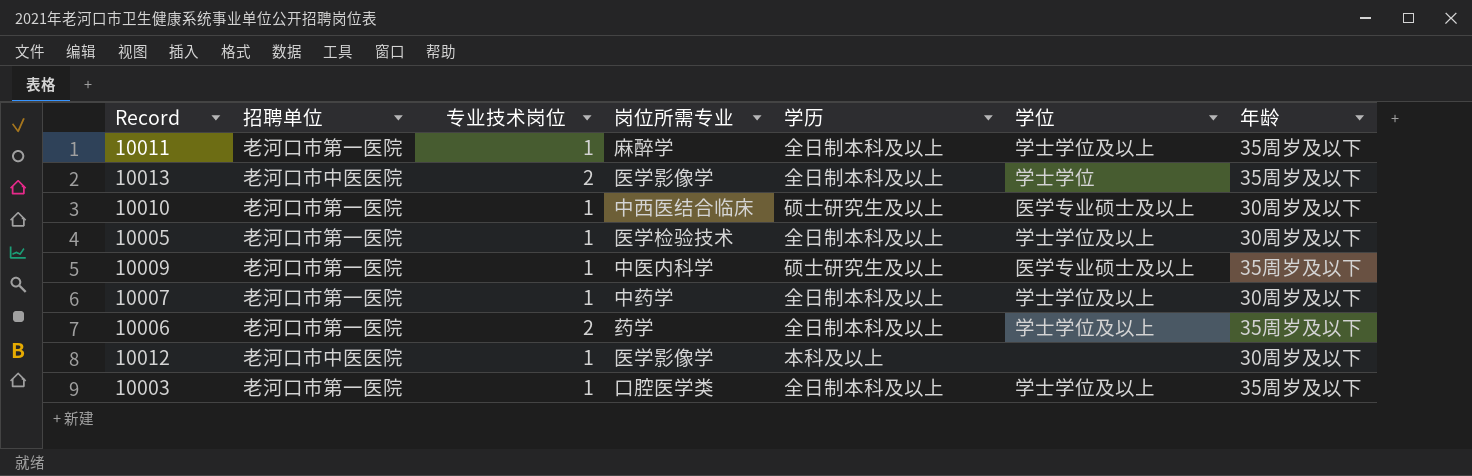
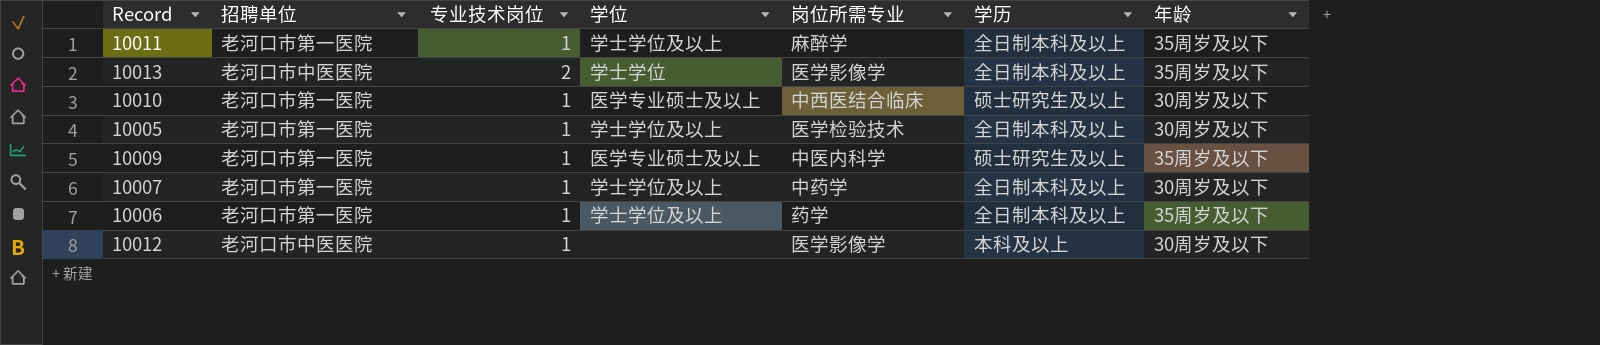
column 学位 | position: 6 -> 4
row 10003: 老河口市第一医院 | 1 | 口腔医学类 | 全日制本科及以上 | 学士学位及以上 | 35周岁及以下 -> none
10006 | 专业技术岗位: 2 -> 1

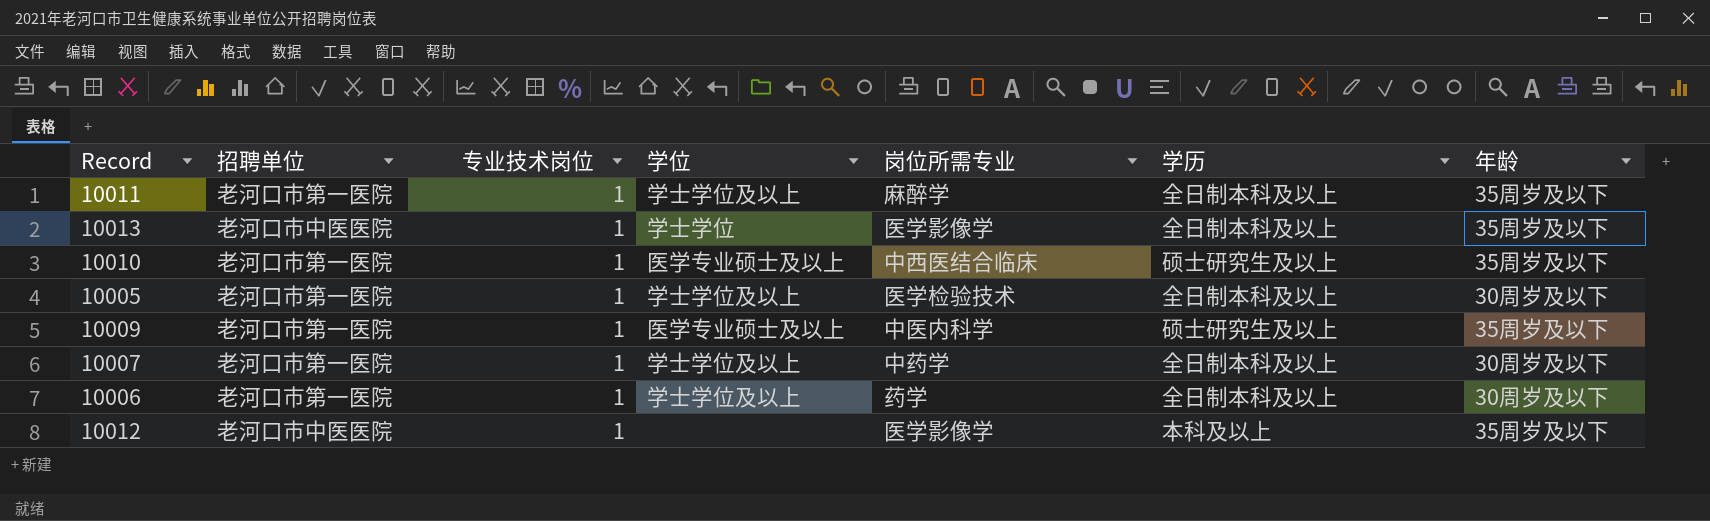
10013 | 专业技术岗位: 2 -> 1
10010 | 年龄: 30周岁及以下 -> 35周岁及以下
10006 | 年龄: 35周岁及以下 -> 30周岁及以下
10012 | 年龄: 30周岁及以下 -> 35周岁及以下

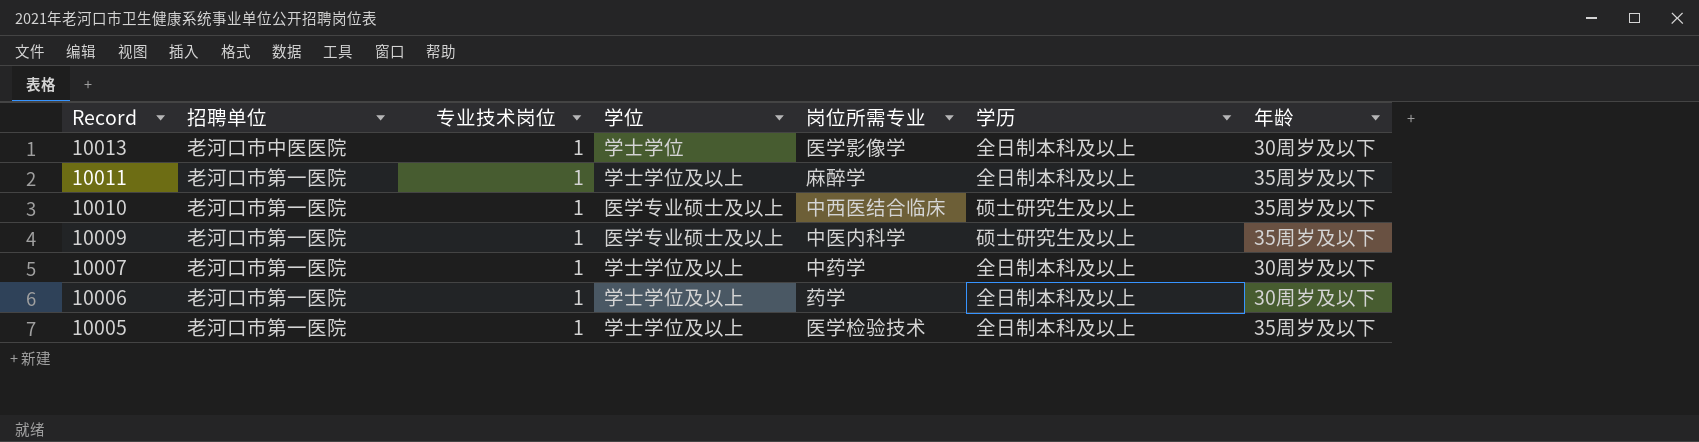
row order: none -> Record descending
row 10012: 老河口市中医医院 | 1 | none | 医学影像学 | 本科及以上 | 35周岁及以下 -> none
10013 | 年龄: 35周岁及以下 -> 30周岁及以下
10005 | 年龄: 30周岁及以下 -> 35周岁及以下

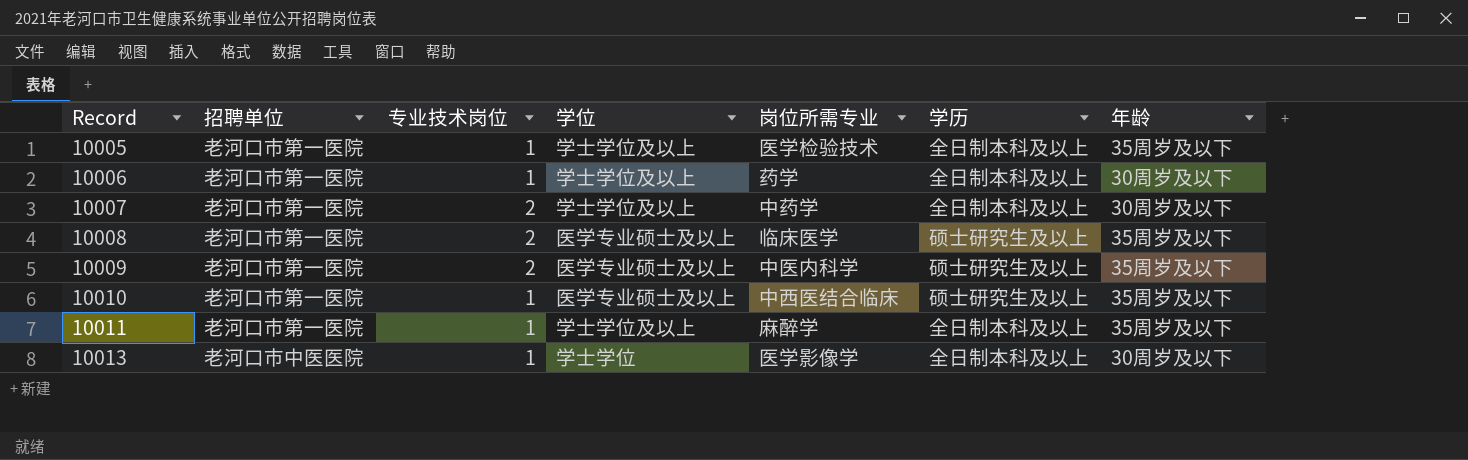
row order: Record descending -> Record ascending
10007 | 专业技术岗位: 1 -> 2
row 10008: none -> 老河口市第一医院 | 2 | 医学专业硕士及以上 | 临床医学 | 硕士研究生及以上 | 35周岁及以下
10009 | 专业技术岗位: 1 -> 2

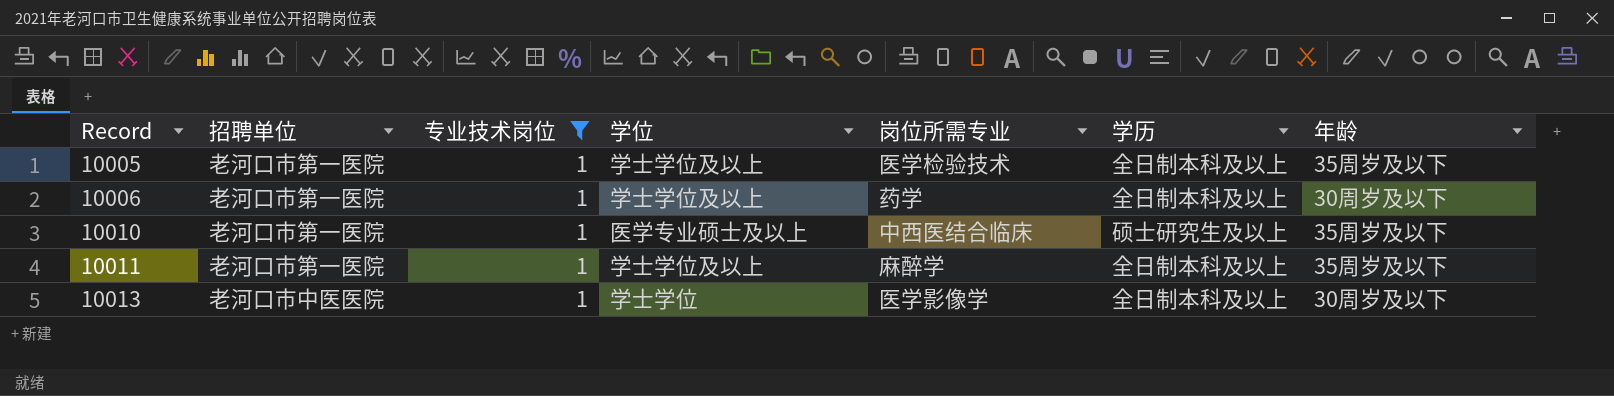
filter: none -> 专业技术岗位 = 1

